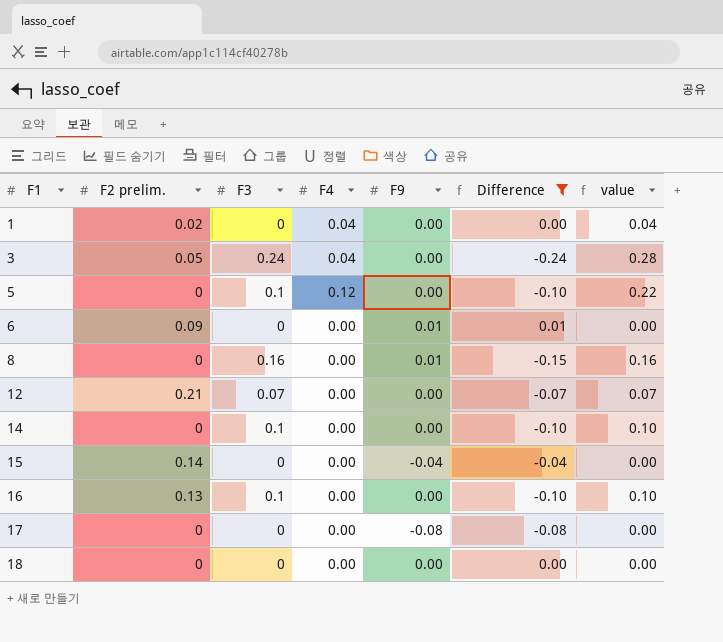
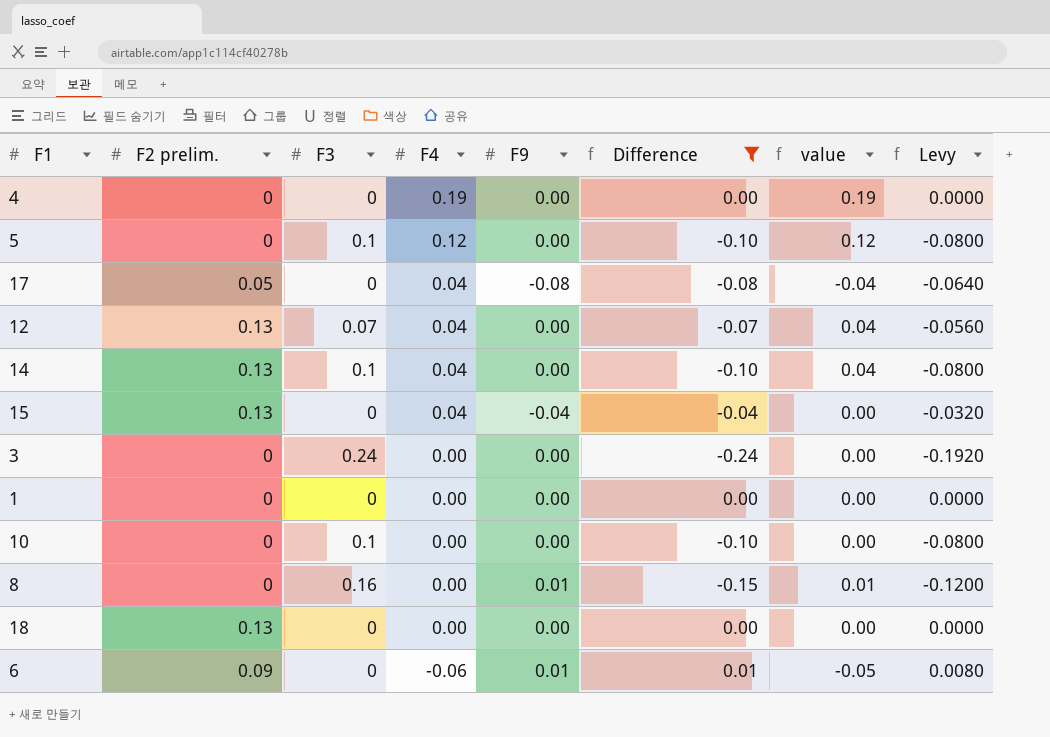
row order: F1 ascending -> F4 descending
column value | formula: [F3] + [F4] -> [F4] + [F9]
column Levy | formula: none -> [Difference] * 0.8
row 16: 0.13 | 0.1 | 0.00 | 0.00 | -0.10 | 0.10 -> none
row 4: none -> 0 | 0 | 0.19 | 0.00 | 0.00 | 0.19 | 0.0000
17 | F2 prelim.: 0 -> 0.05
17 | F4: 0.00 -> 0.04
12 | F2 prelim.: 0.21 -> 0.13
12 | F4: 0.00 -> 0.04
14 | F2 prelim.: 0 -> 0.13
14 | F4: 0.00 -> 0.04
15 | F2 prelim.: 0.14 -> 0.13
15 | F4: 0.00 -> 0.04
3 | F2 prelim.: 0.05 -> 0
3 | F4: 0.04 -> 0.00
1 | F2 prelim.: 0.02 -> 0
1 | F4: 0.04 -> 0.00
row 10: none -> 0 | 0.1 | 0.00 | 0.00 | -0.10 | 0.00 | -0.0800
18 | F2 prelim.: 0 -> 0.13
6 | F4: 0.00 -> -0.06

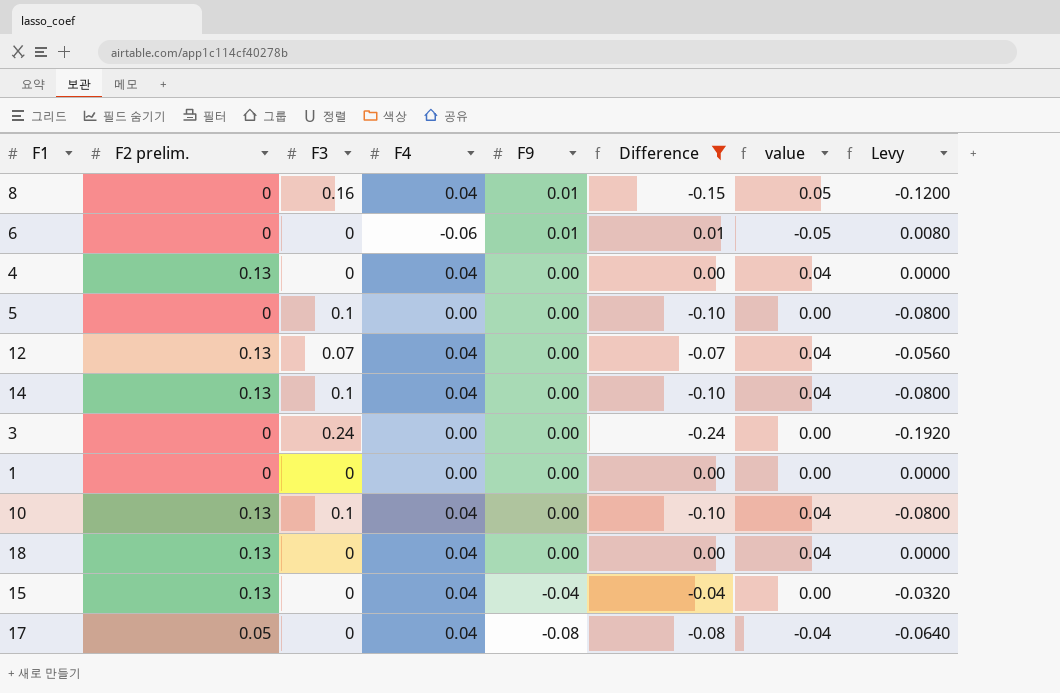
row order: F4 descending -> F9 descending
8 | F4: 0.00 -> 0.04
8 | value: 0.01 -> 0.05
6 | F2 prelim.: 0.09 -> 0
4 | F2 prelim.: 0 -> 0.13
4 | F4: 0.19 -> 0.04
4 | value: 0.19 -> 0.04
5 | F4: 0.12 -> 0.00
5 | value: 0.12 -> 0.00
10 | F2 prelim.: 0 -> 0.13
10 | F4: 0.00 -> 0.04
10 | value: 0.00 -> 0.04
18 | F4: 0.00 -> 0.04
18 | value: 0.00 -> 0.04

